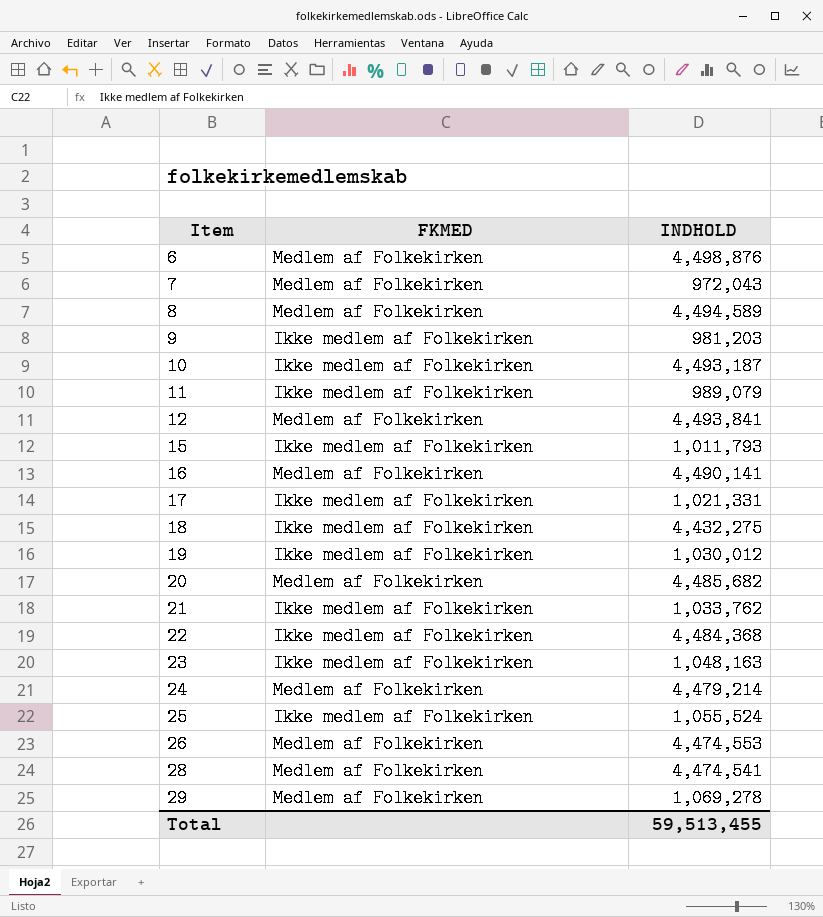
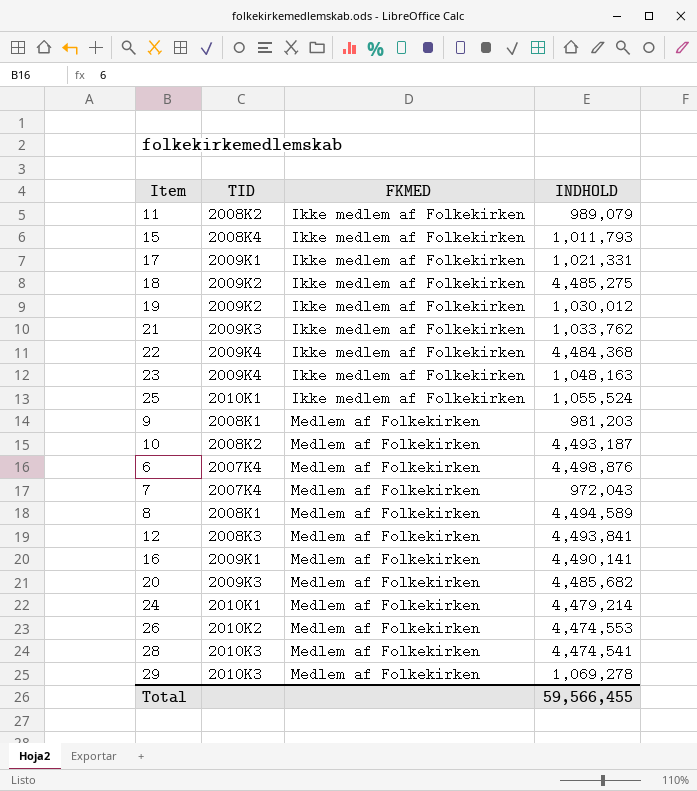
row order: Item ascending -> FKMED ascending
column TID | position: none -> 2
18 | INDHOLD: 4,432,275 -> 4,485,275
9 | FKMED: Ikke medlem af Folkekirken -> Medlem af Folkekirken
10 | FKMED: Ikke medlem af Folkekirken -> Medlem af Folkekirken
Total | INDHOLD: 59,513,455 -> 59,566,455

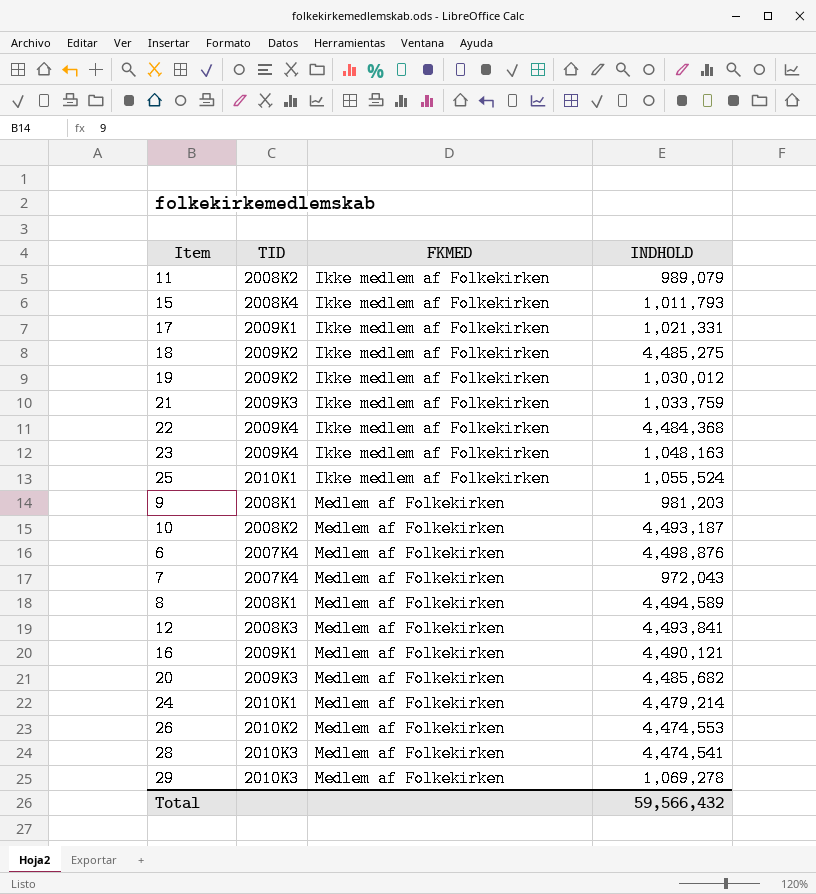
21 | INDHOLD: 1,033,762 -> 1,033,759
16 | INDHOLD: 4,490,141 -> 4,490,121
Total | INDHOLD: 59,566,455 -> 59,566,432

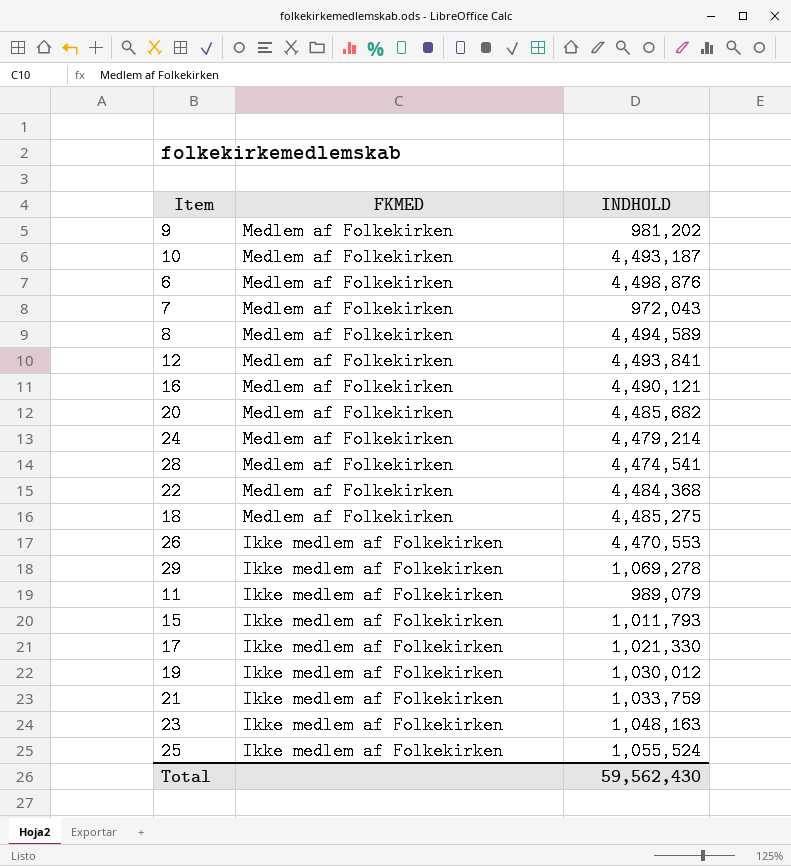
row order: FKMED ascending -> FKMED descending
column TID | position: 2 -> none
9 | INDHOLD: 981,203 -> 981,202
22 | FKMED: Ikke medlem af Folkekirken -> Medlem af Folkekirken
18 | FKMED: Ikke medlem af Folkekirken -> Medlem af Folkekirken
26 | FKMED: Medlem af Folkekirken -> Ikke medlem af Folkekirken
26 | INDHOLD: 4,474,553 -> 4,470,553
29 | FKMED: Medlem af Folkekirken -> Ikke medlem af Folkekirken
17 | INDHOLD: 1,021,331 -> 1,021,330
Total | INDHOLD: 59,566,432 -> 59,562,430

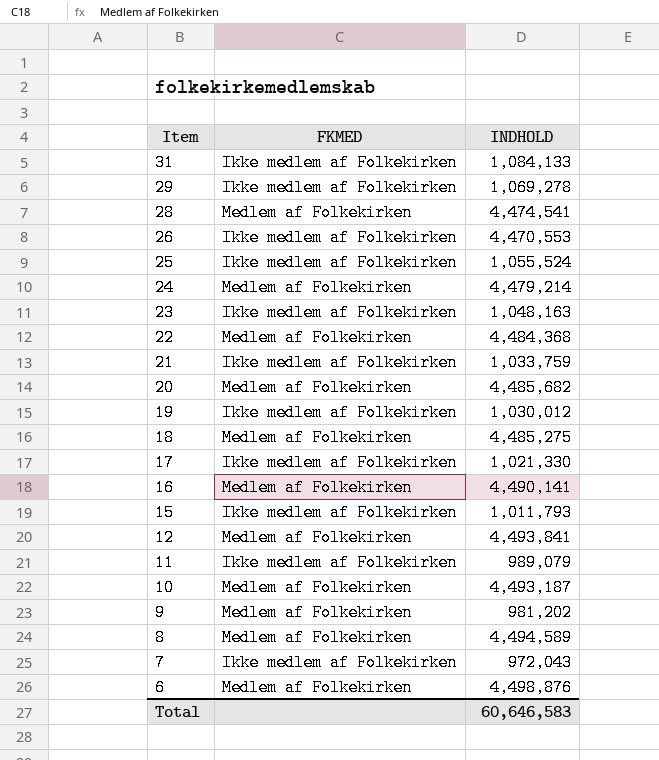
row order: FKMED descending -> Item descending
row 31: none -> Ikke medlem af Folkekirken | 1,084,133
16 | INDHOLD: 4,490,121 -> 4,490,141
7 | FKMED: Medlem af Folkekirken -> Ikke medlem af Folkekirken
Total | INDHOLD: 59,562,430 -> 60,646,583

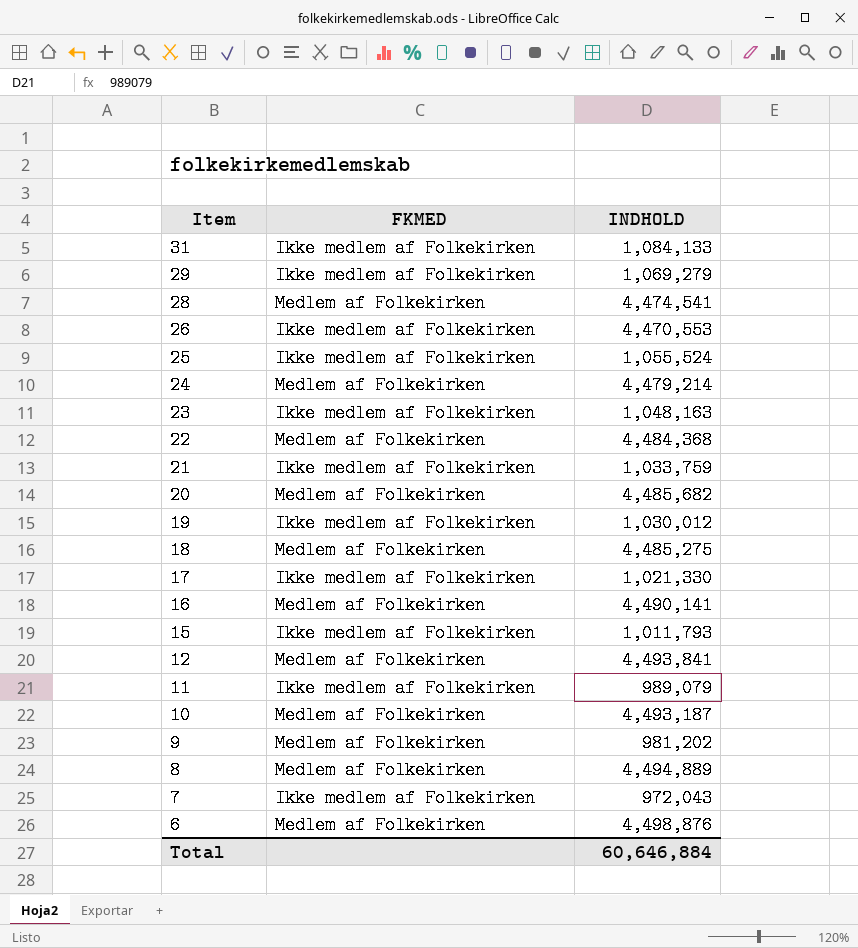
29 | INDHOLD: 1,069,278 -> 1,069,279
8 | INDHOLD: 4,494,589 -> 4,494,889
Total | INDHOLD: 60,646,583 -> 60,646,884

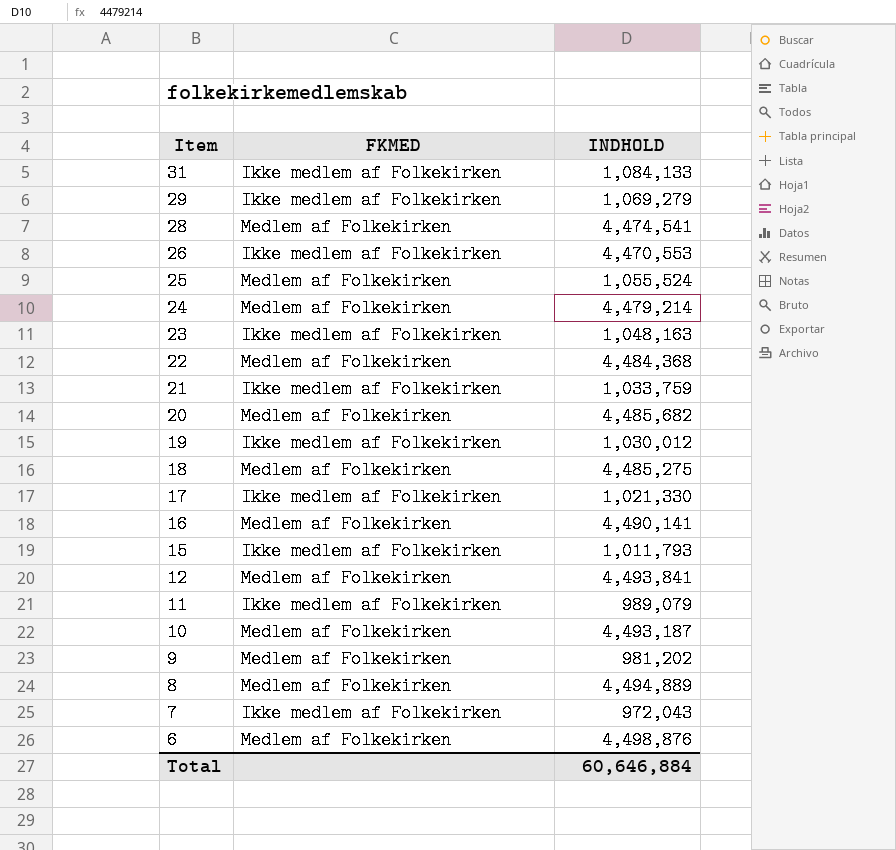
25 | FKMED: Ikke medlem af Folkekirken -> Medlem af Folkekirken

